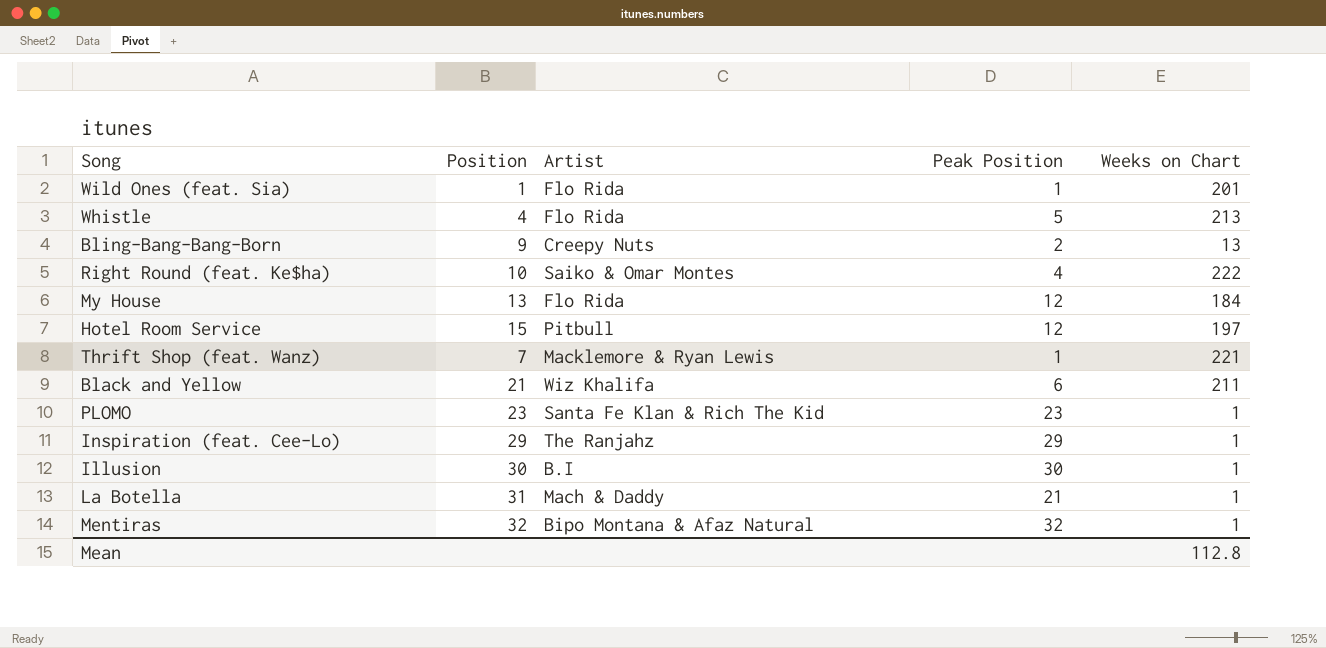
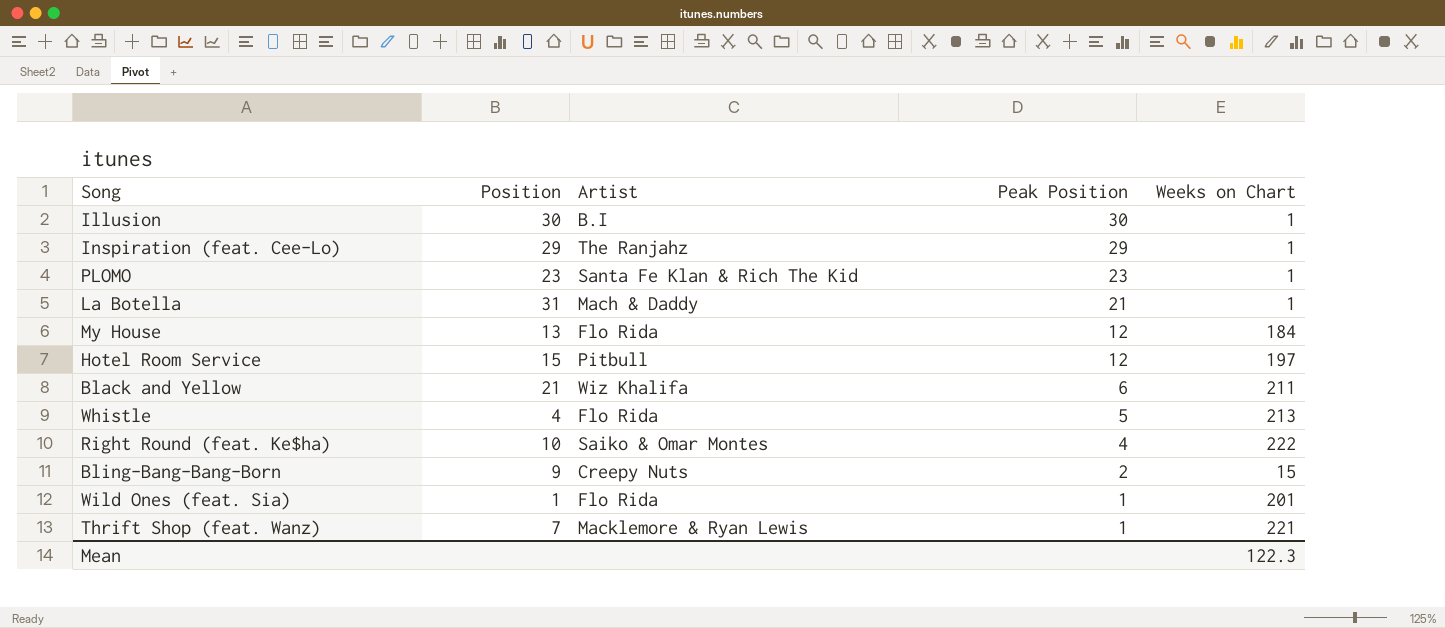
row order: none -> Peak Position descending
row Mentiras: 32 | Bipo Montana & Afaz Natural | 32 | 1 -> none
Bling-Bang-Bang-Born | Weeks on Chart: 13 -> 15
Mean | Weeks on Chart: 112.8 -> 122.3

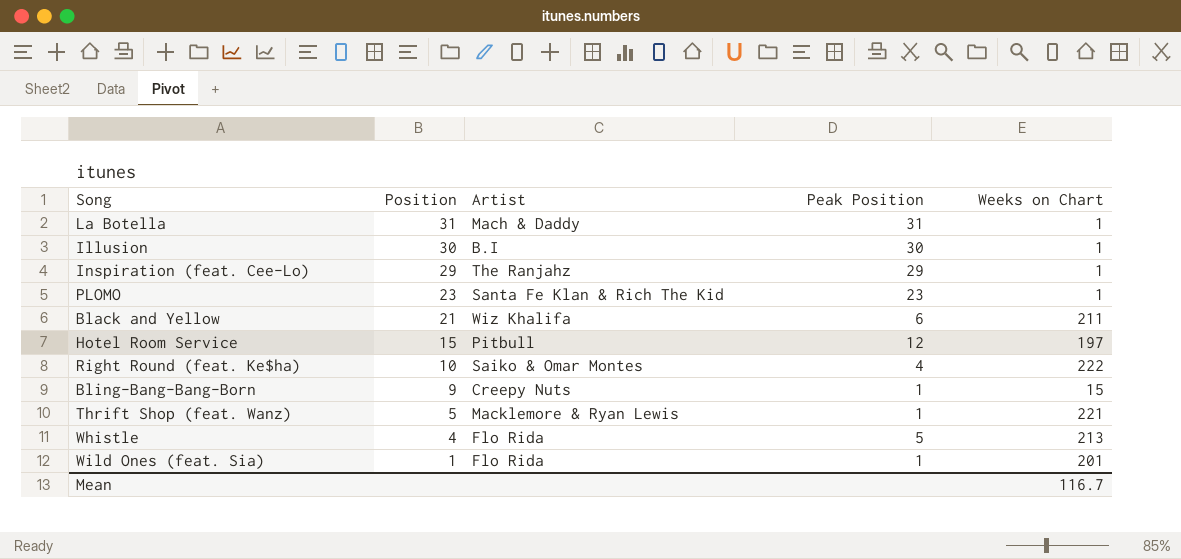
row order: Peak Position descending -> Position descending
row My House: 13 | Flo Rida | 12 | 184 -> none
La Botella | Peak Position: 21 -> 31
Bling-Bang-Bang-Born | Peak Position: 2 -> 1
Thrift Shop (feat. Wanz) | Position: 7 -> 5
Mean | Weeks on Chart: 122.3 -> 116.7

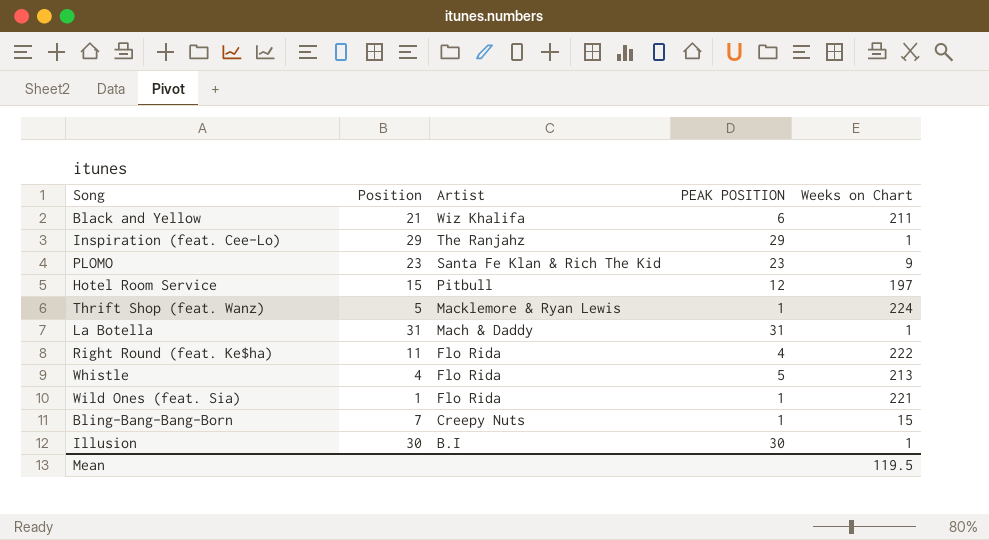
row order: Position descending -> Artist descending
column name: Peak Position -> PEAK POSITION
PLOMO | Weeks on Chart: 1 -> 9
Thrift Shop (feat. Wanz) | Weeks on Chart: 221 -> 224
Right Round (feat. Ke$ha) | Position: 10 -> 11
Right Round (feat. Ke$ha) | Artist: Saiko & Omar Montes -> Flo Rida
Wild Ones (feat. Sia) | Weeks on Chart: 201 -> 221
Bling-Bang-Bang-Born | Position: 9 -> 7
Mean | Weeks on Chart: 116.7 -> 119.5

